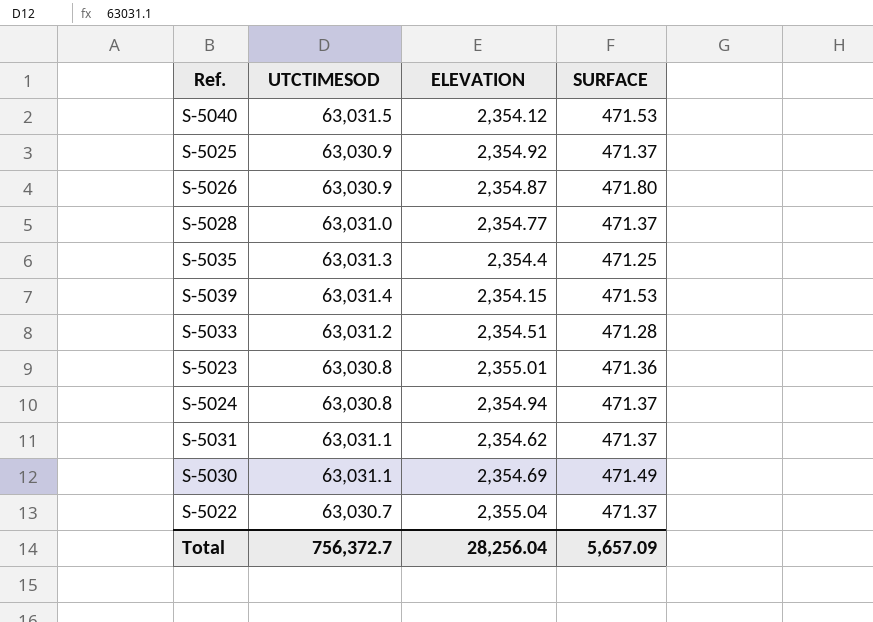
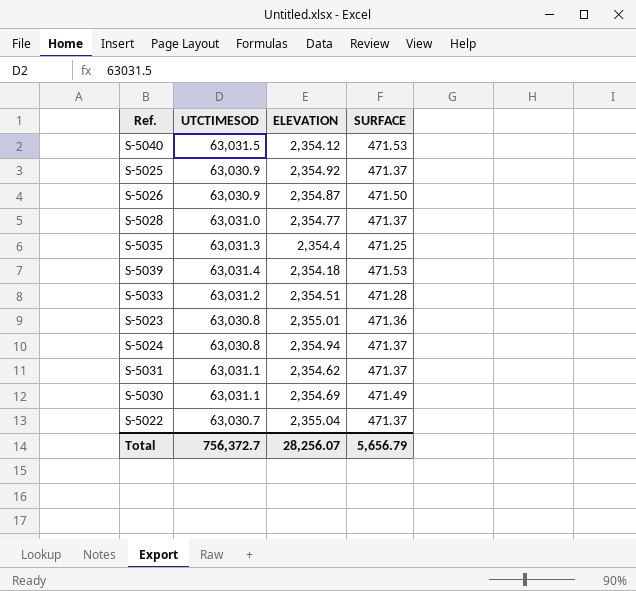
S-5026 | SURFACE: 471.80 -> 471.50
S-5039 | ELEVATION: 2,354.15 -> 2,354.18
Total | ELEVATION: 28,256.04 -> 28,256.07
Total | SURFACE: 5,657.09 -> 5,656.79

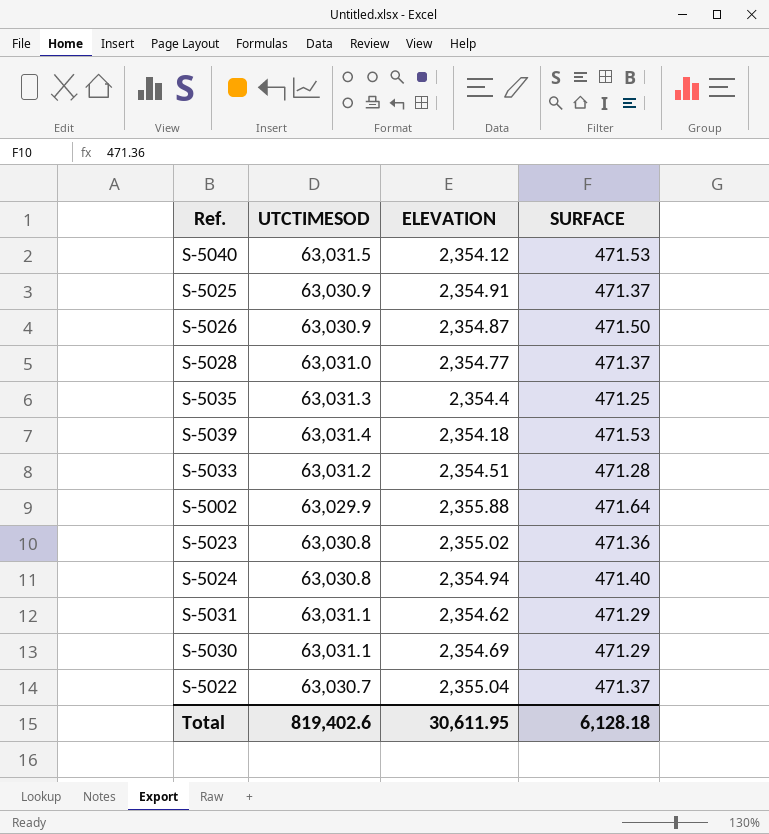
S-5025 | ELEVATION: 2,354.92 -> 2,354.91
row S-5002: none -> 63,029.9 | 2,355.88 | 471.64
S-5023 | ELEVATION: 2,355.01 -> 2,355.02
S-5024 | SURFACE: 471.37 -> 471.40
S-5031 | SURFACE: 471.37 -> 471.29
S-5030 | SURFACE: 471.49 -> 471.29
Total | UTCTIMESOD: 756,372.7 -> 819,402.6
Total | ELEVATION: 28,256.07 -> 30,611.95
Total | SURFACE: 5,656.79 -> 6,128.18

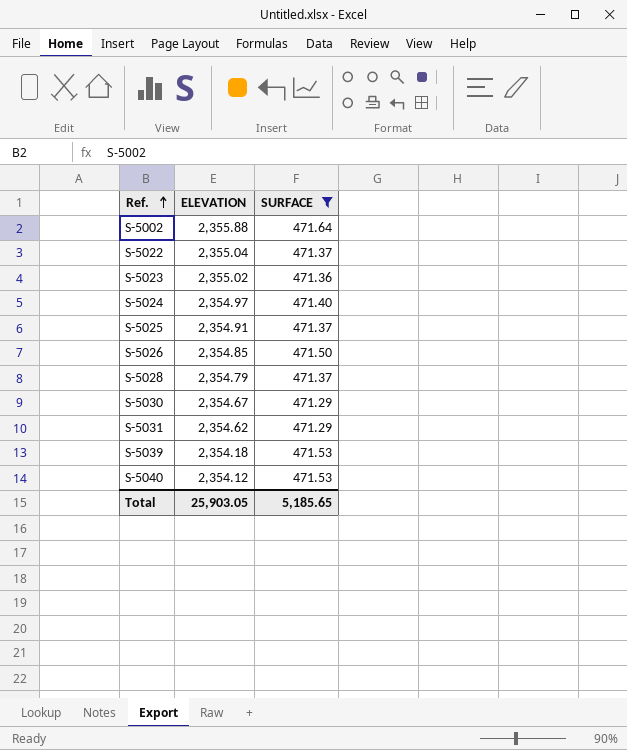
filter: none -> SURFACE >= 471.29
row order: none -> Ref. ascending
column UTCTIMESOD | position: 2 -> none
S-5024 | ELEVATION: 2,354.94 -> 2,354.97
S-5026 | ELEVATION: 2,354.87 -> 2,354.85
S-5028 | ELEVATION: 2,354.77 -> 2,354.79
S-5030 | ELEVATION: 2,354.69 -> 2,354.67
Total | ELEVATION: 30,611.95 -> 25,903.05
Total | SURFACE: 6,128.18 -> 5,185.65

